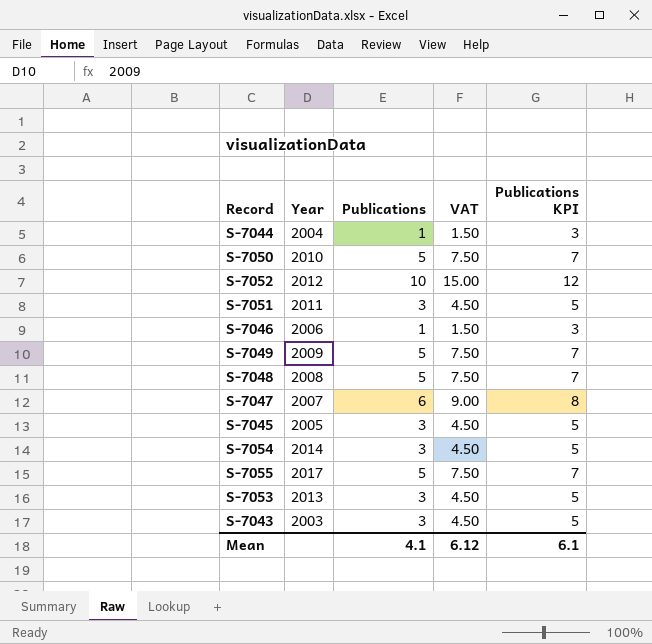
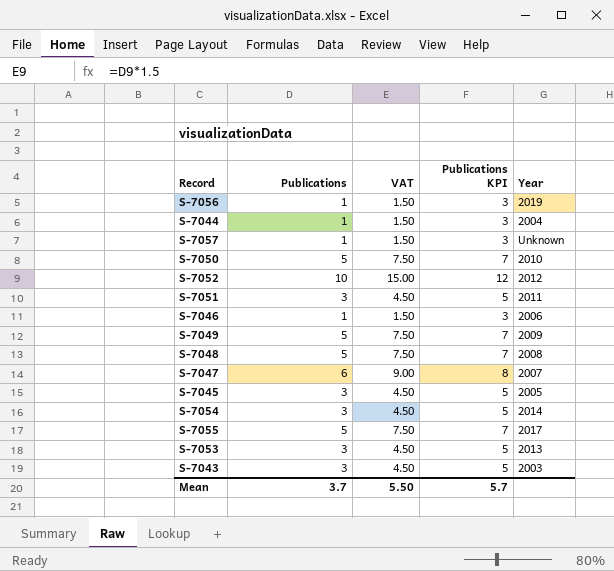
column Year | position: 2 -> 5
row S-7056: none -> 1 | 1.50 | 3 | 2019
row S-7057: none -> 1 | 1.50 | 3 | Unknown
Mean | Publications: 4.1 -> 3.7
Mean | VAT: 6.12 -> 5.50
Mean | Publications KPI: 6.1 -> 5.7

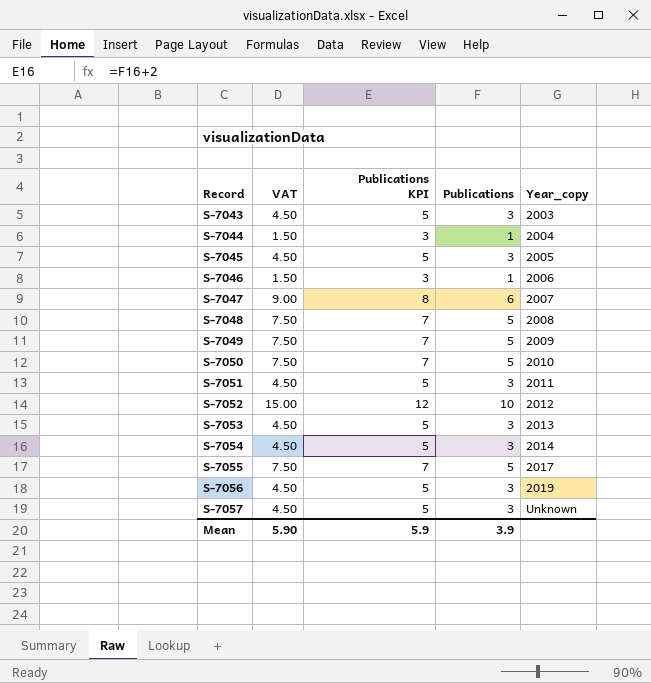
row order: none -> Record ascending
column Publications | position: 2 -> 4
column name: Year -> Year_copy
S-7056 | VAT: 1.50 -> 4.50
S-7056 | Publications KPI: 3 -> 5
S-7056 | Publications: 1 -> 3
S-7057 | VAT: 1.50 -> 4.50
S-7057 | Publications KPI: 3 -> 5
S-7057 | Publications: 1 -> 3
Mean | VAT: 5.50 -> 5.90
Mean | Publications KPI: 5.7 -> 5.9
Mean | Publications: 3.7 -> 3.9

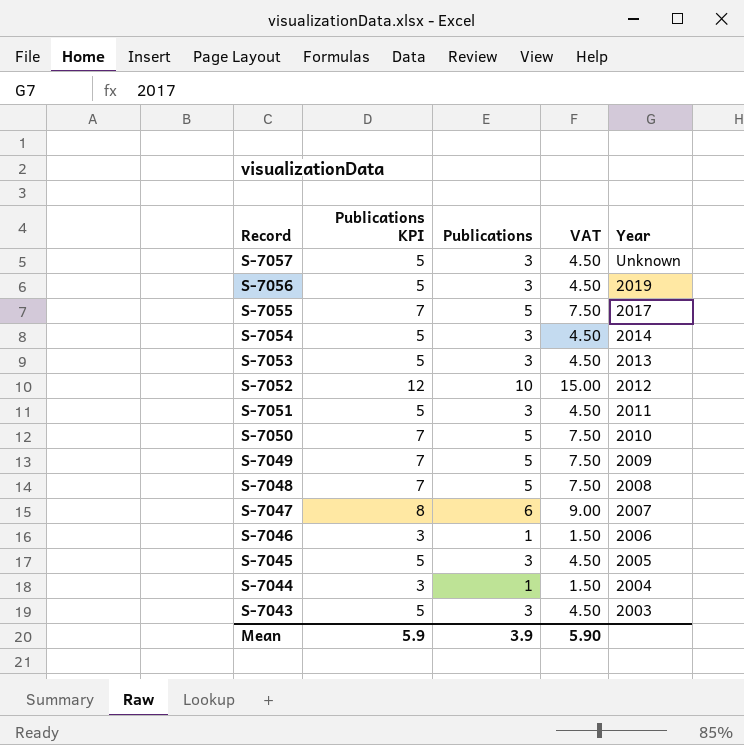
row order: Record ascending -> Record descending
column VAT | position: 2 -> 4
column name: Year_copy -> Year

